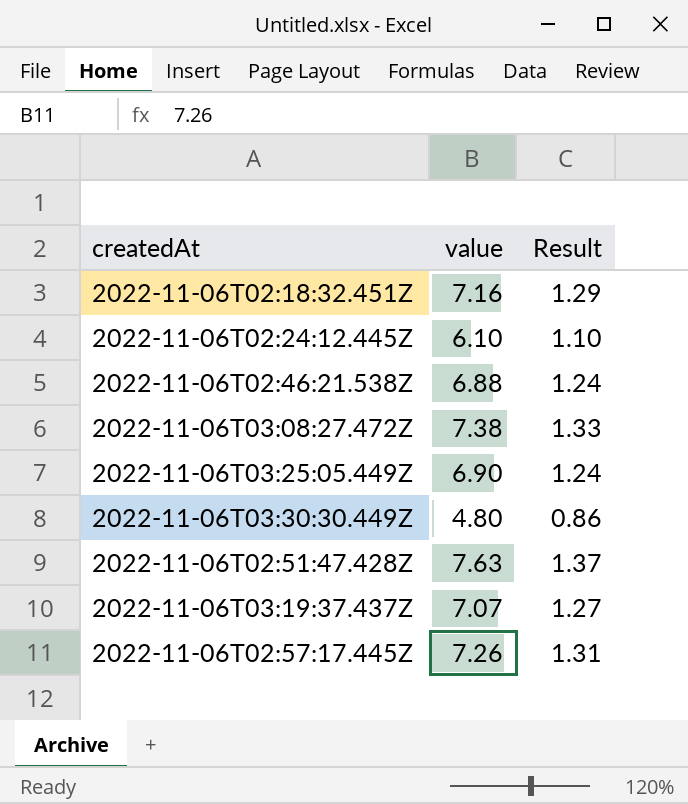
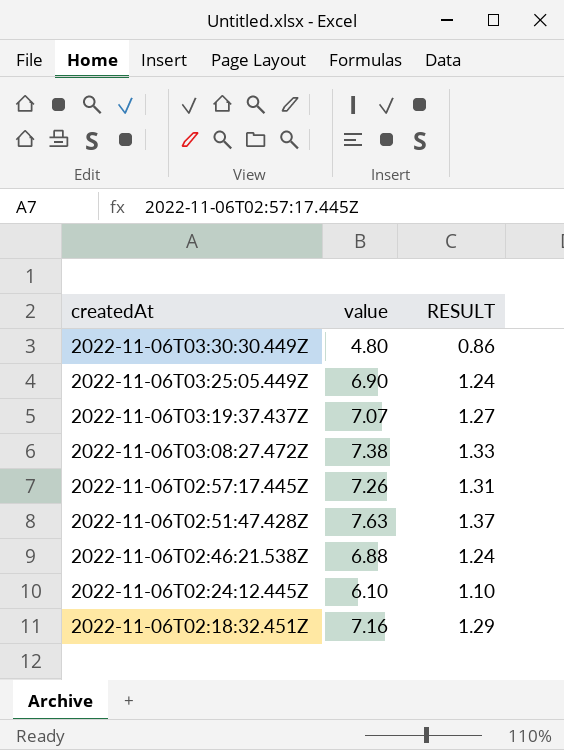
row order: none -> createdAt descending
column name: Result -> RESULT

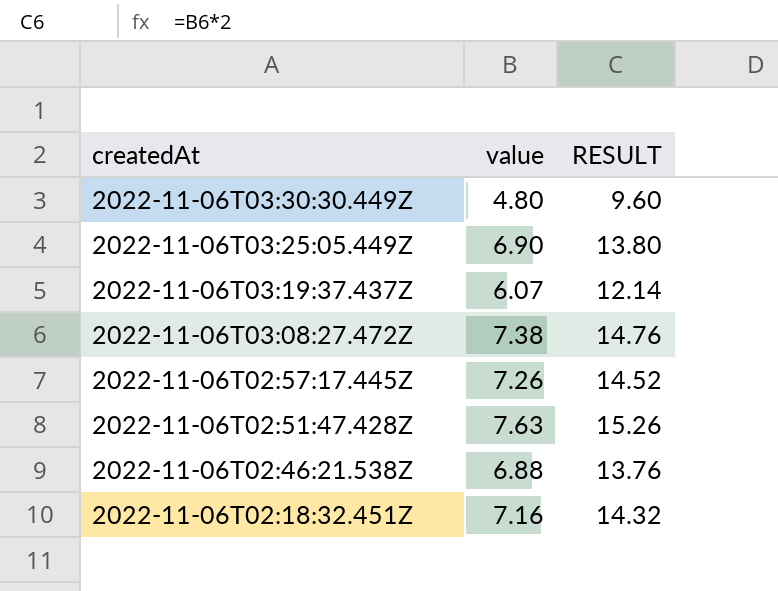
column RESULT | formula: [value] * 0.18 -> [value] * 2
row 2022-11-06T02:24:12.445Z: 6.10 | 1.10 -> none
2022-11-06T03:19:37.437Z | value: 7.07 -> 6.07

